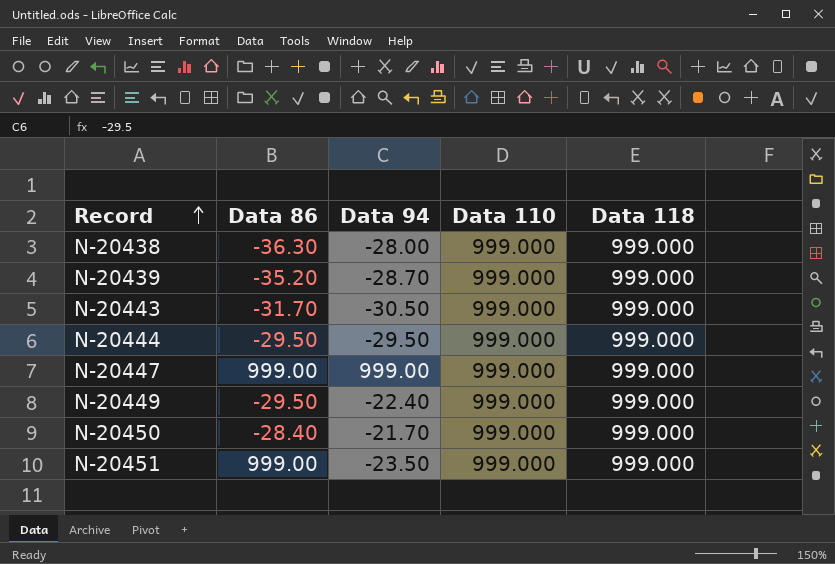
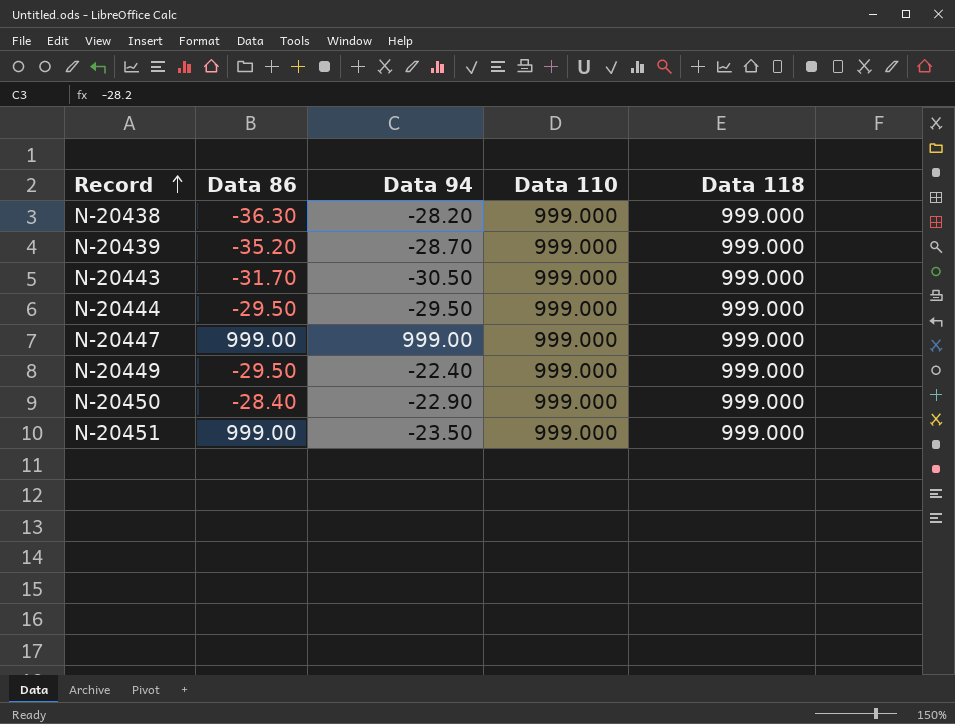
N-20438 | Data 94: -28.00 -> -28.20
N-20450 | Data 94: -21.70 -> -22.90

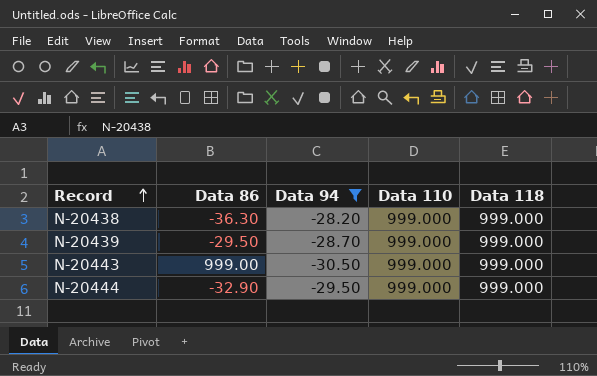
filter: none -> Data 94 <= -28.20
N-20439 | Data 86: -35.20 -> -29.50
N-20443 | Data 86: -31.70 -> 999.00
N-20444 | Data 86: -29.50 -> -32.90

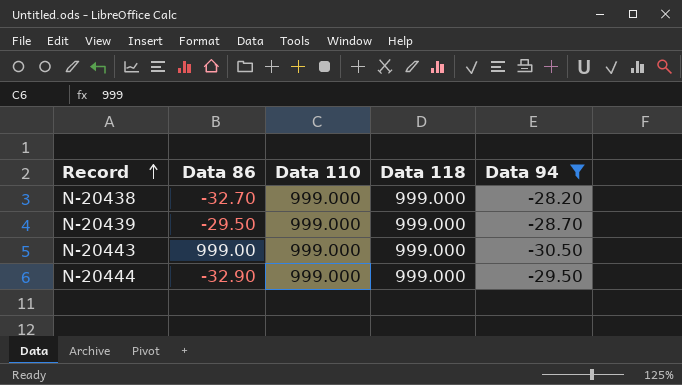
column Data 94 | position: 3 -> 5
N-20438 | Data 86: -36.30 -> -32.70

